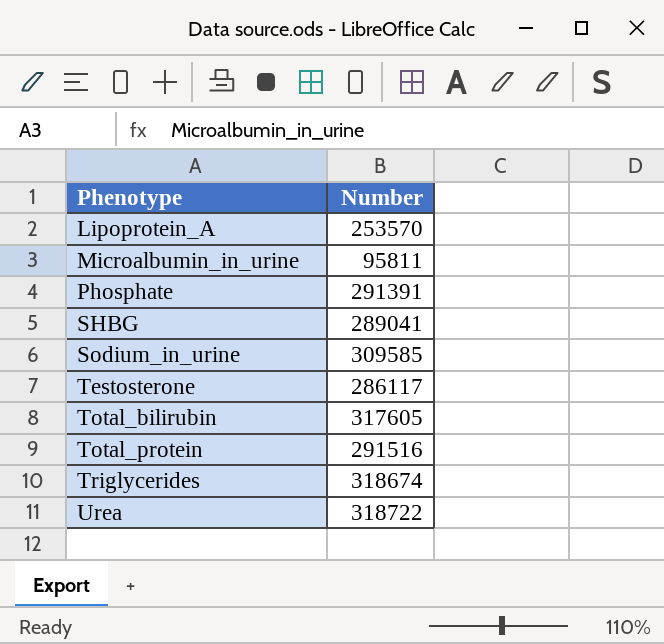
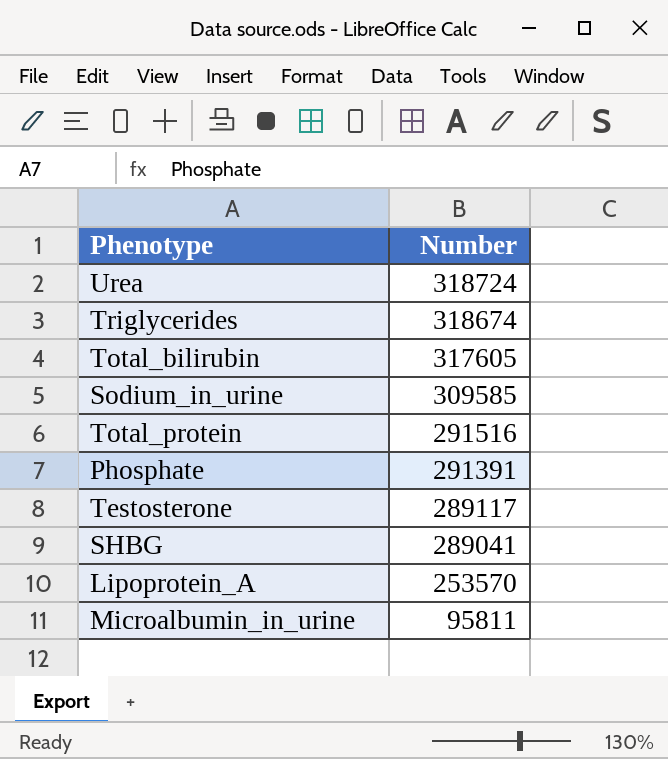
row order: Phenotype ascending -> Number descending
Urea | Number: 318722 -> 318724
Testosterone | Number: 286117 -> 289117

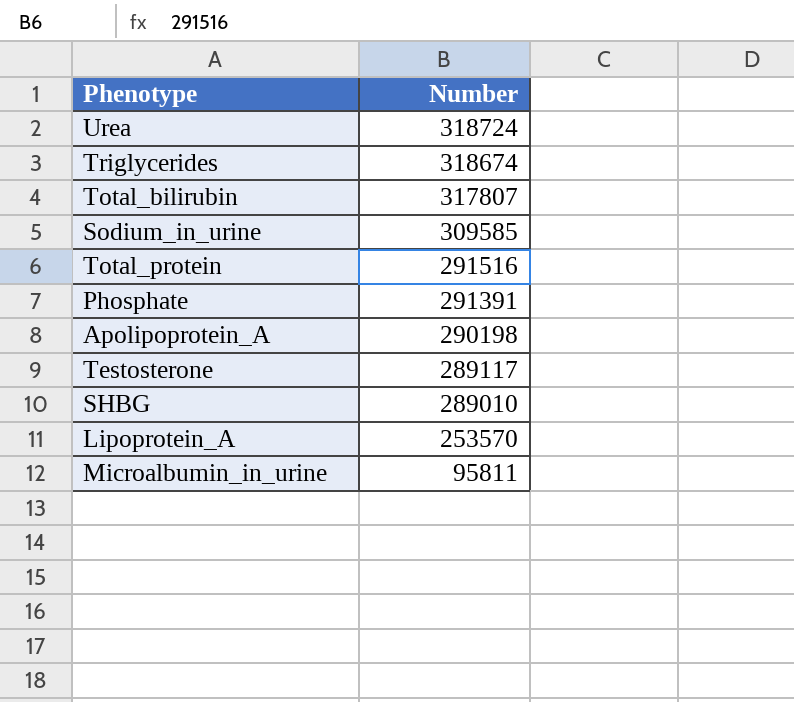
Total_bilirubin | Number: 317605 -> 317807
row Apolipoprotein_A: none -> 290198
SHBG | Number: 289041 -> 289010

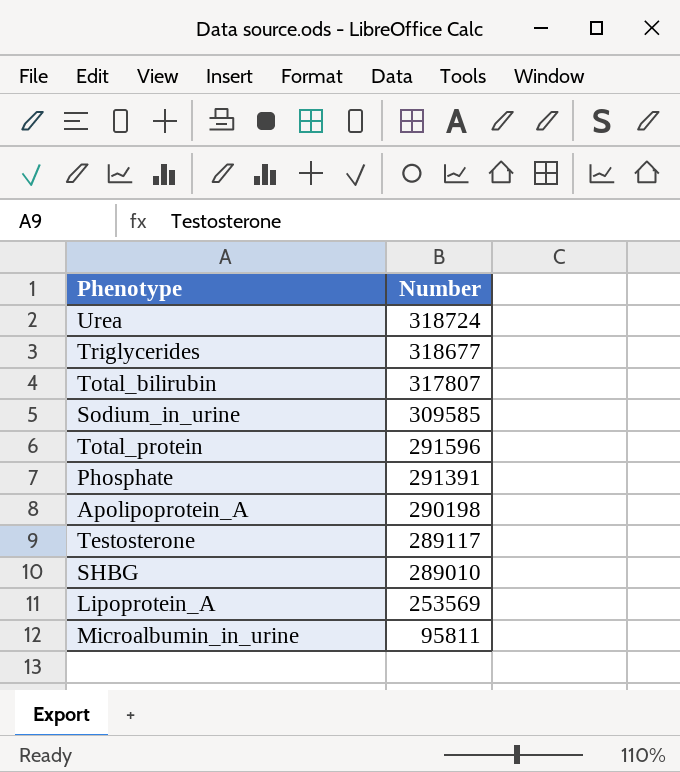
Triglycerides | Number: 318674 -> 318677
Total_protein | Number: 291516 -> 291596
Lipoprotein_A | Number: 253570 -> 253569

